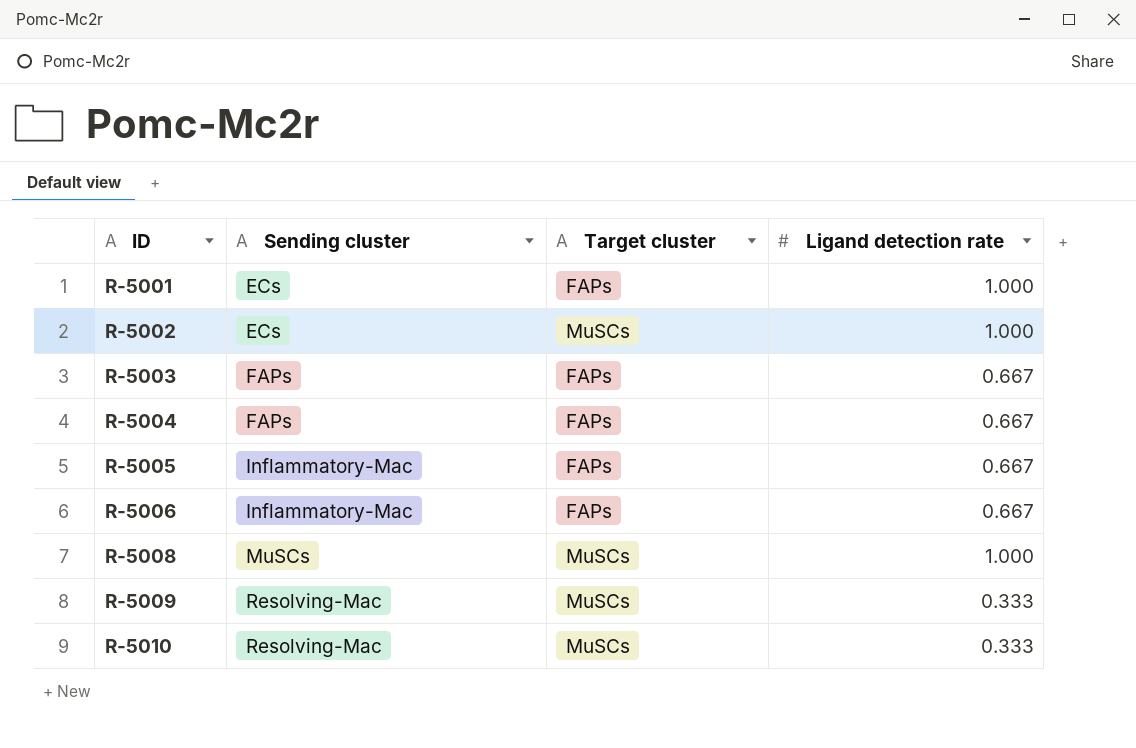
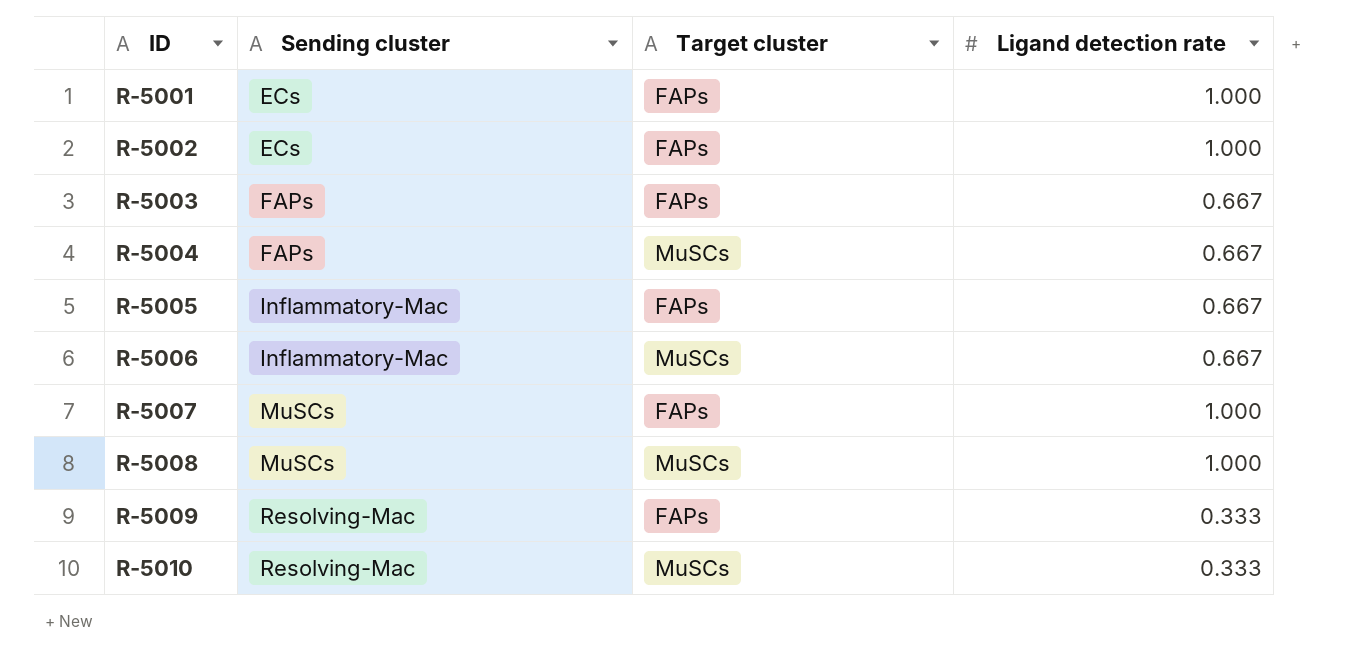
R-5002 | Target cluster: MuSCs -> FAPs
R-5004 | Target cluster: FAPs -> MuSCs
R-5006 | Target cluster: FAPs -> MuSCs
row R-5007: none -> MuSCs | FAPs | 1.000
R-5009 | Target cluster: MuSCs -> FAPs

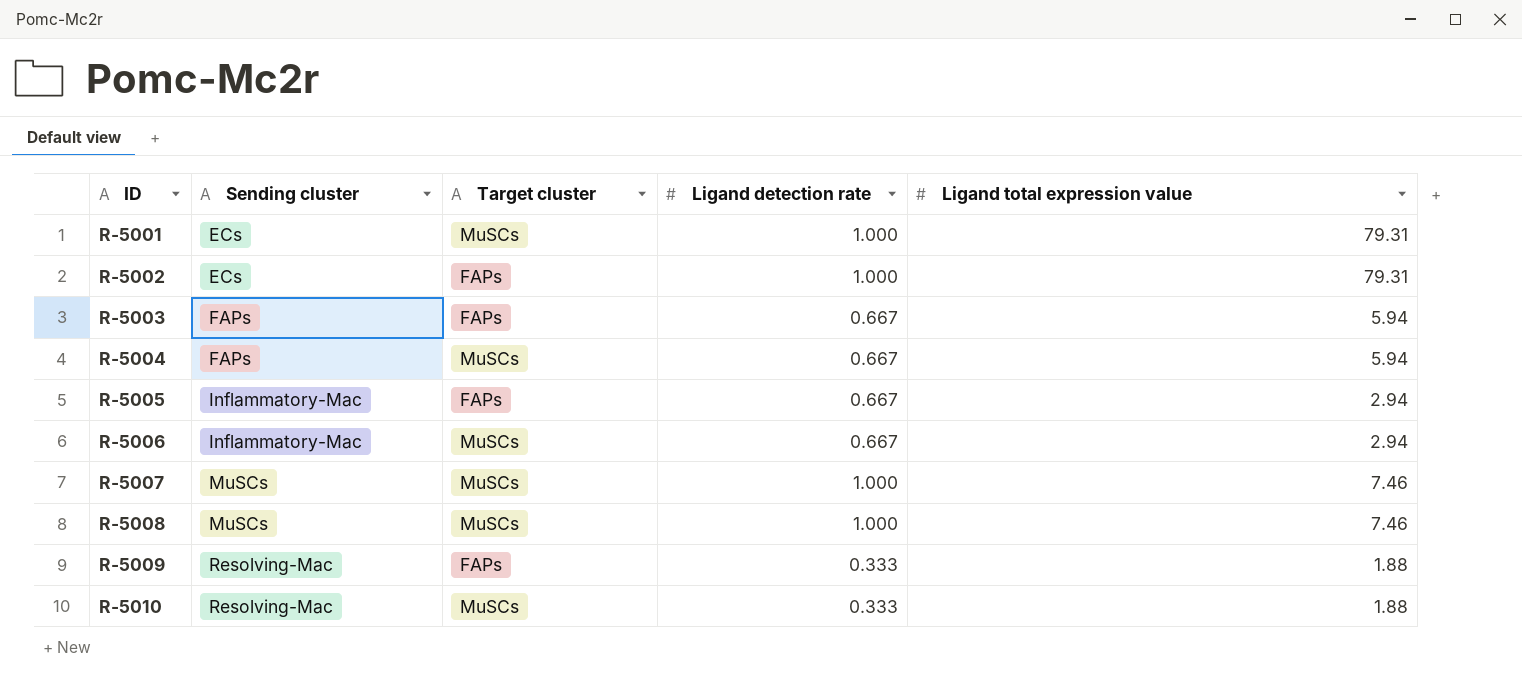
column Ligand total expression value | position: none -> 5
R-5001 | Target cluster: FAPs -> MuSCs
R-5007 | Target cluster: FAPs -> MuSCs

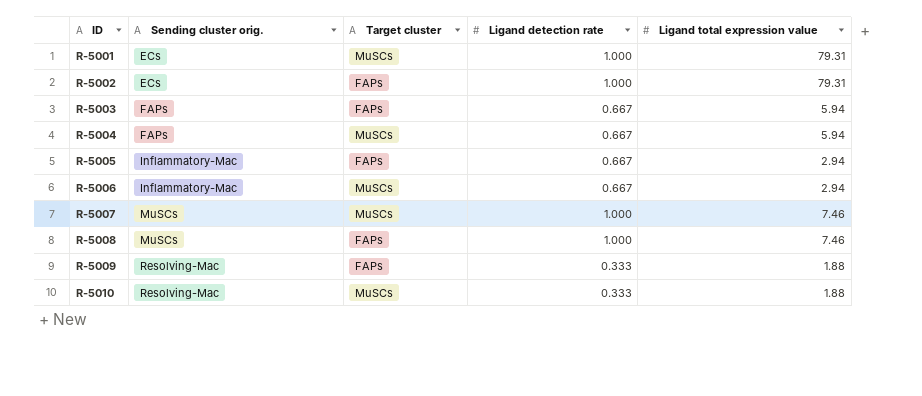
column name: Sending cluster -> Sending cluster orig.
R-5008 | Target cluster: MuSCs -> FAPs

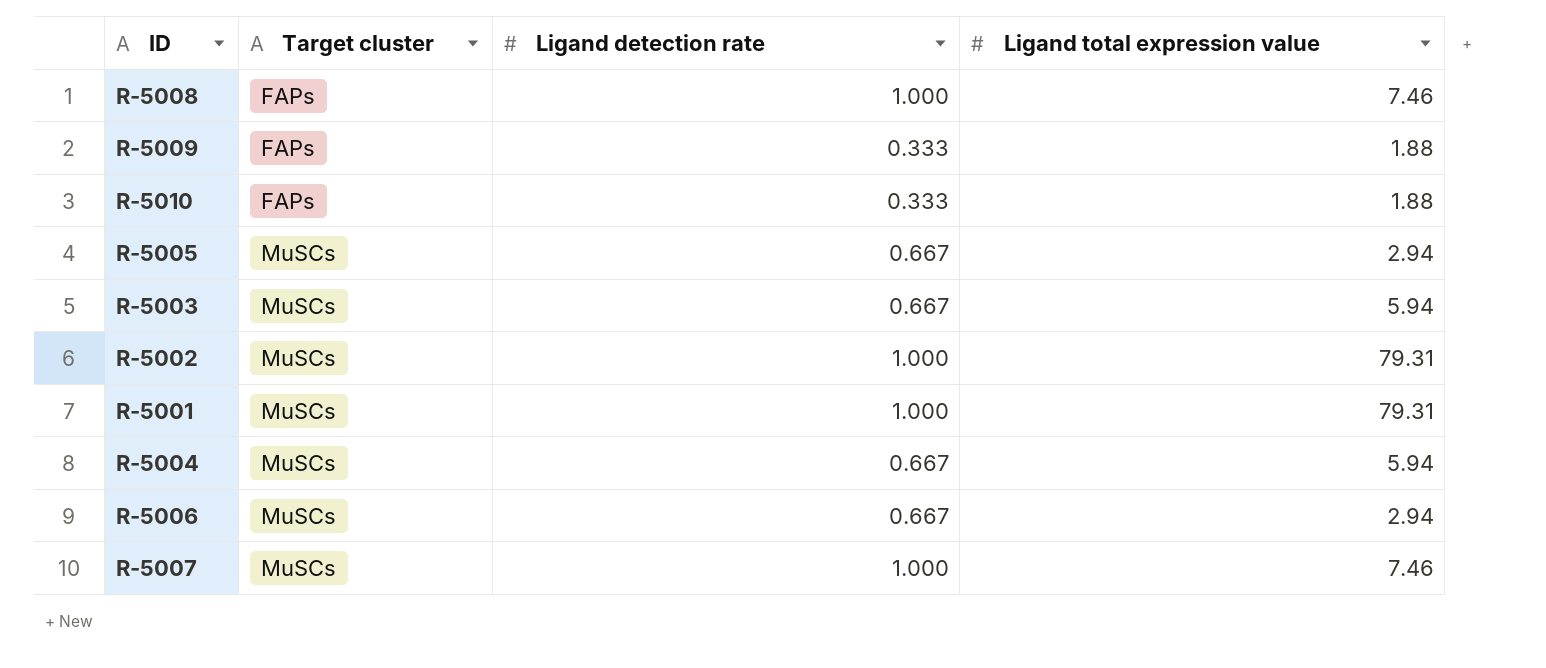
row order: ID ascending -> Target cluster ascending
column Sending cluster orig. | position: 2 -> none
R-5010 | Target cluster: MuSCs -> FAPs
R-5005 | Target cluster: FAPs -> MuSCs
R-5003 | Target cluster: FAPs -> MuSCs
R-5002 | Target cluster: FAPs -> MuSCs

